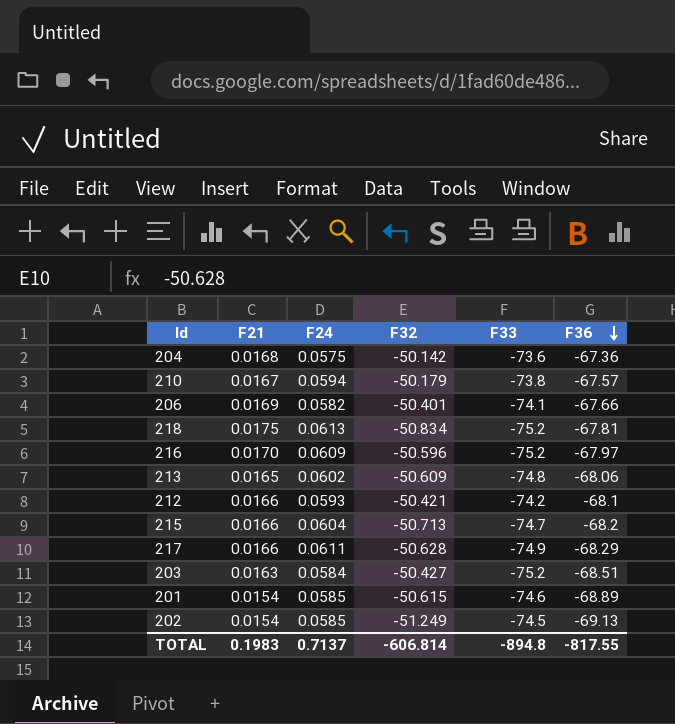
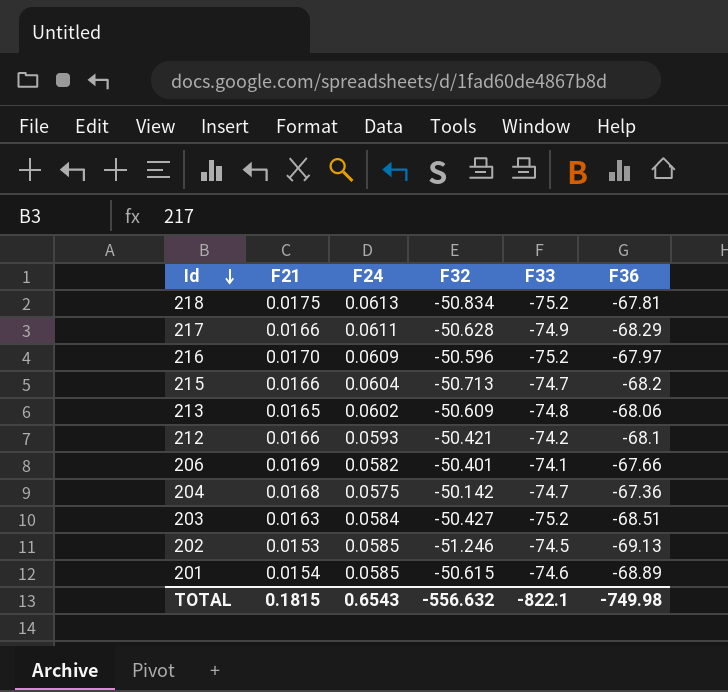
row order: F36 descending -> Id descending
row 210: 0.0167 | 0.0594 | -50.179 | -73.8 | -67.57 -> none
204 | F33: -73.6 -> -74.7
202 | F21: 0.0154 -> 0.0153
202 | F32: -51.249 -> -51.246
TOTAL | F21: 0.1983 -> 0.1815
TOTAL | F24: 0.7137 -> 0.6543
TOTAL | F32: -606.814 -> -556.632
TOTAL | F33: -894.8 -> -822.1
TOTAL | F36: -817.55 -> -749.98

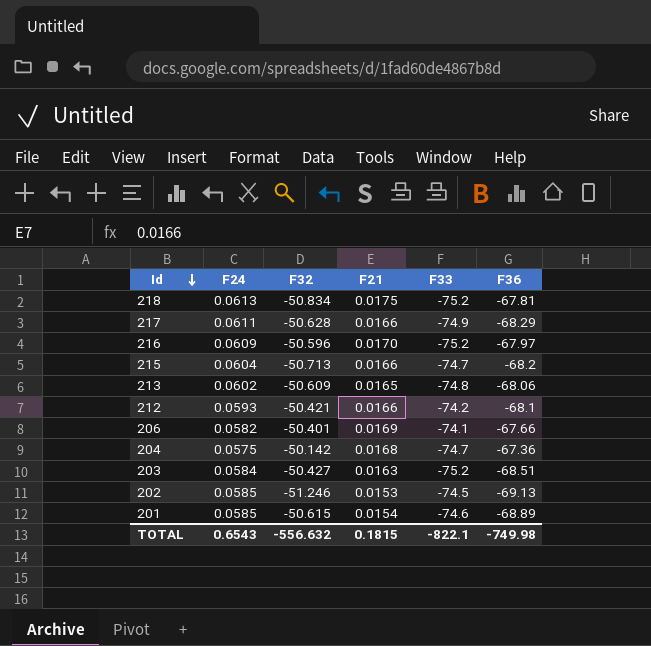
column F21 | position: 2 -> 4

